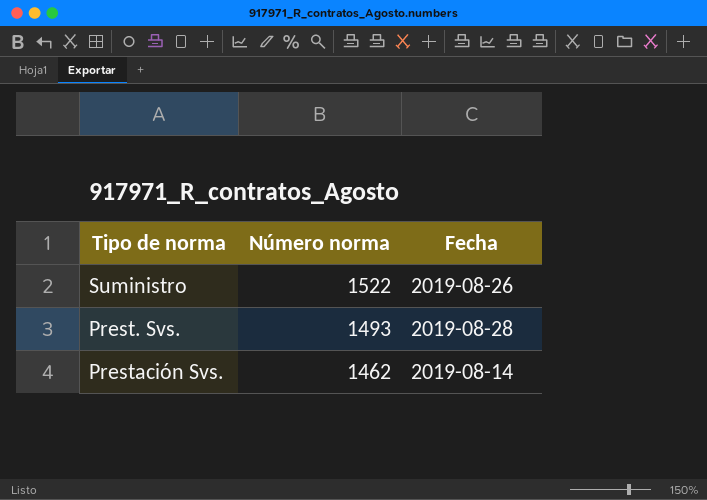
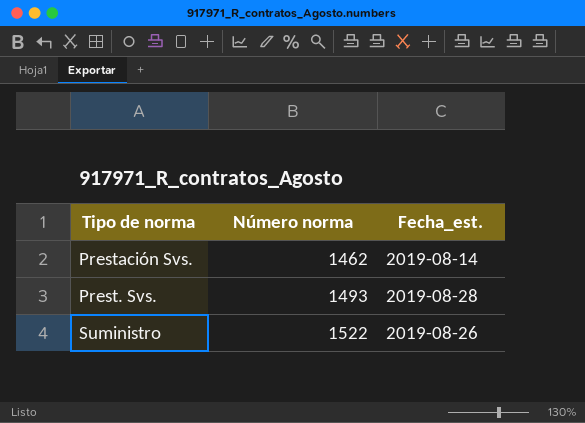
row order: Número norma descending -> Número norma ascending
column name: Fecha -> Fecha_est.

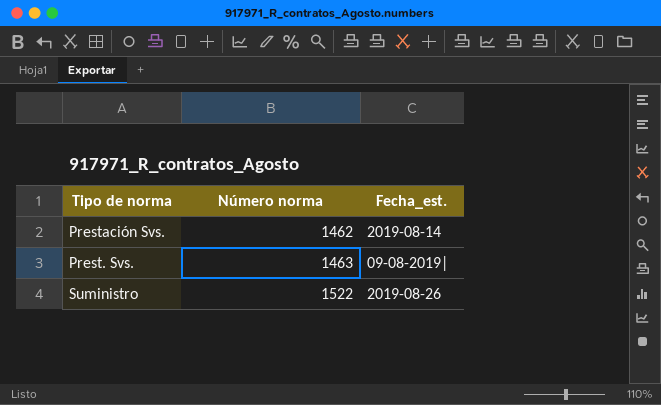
Prest. Svs. | Número norma: 1493 -> 1463
Prest. Svs. | Fecha_est.: 2019-08-28 -> 09-08-2019|

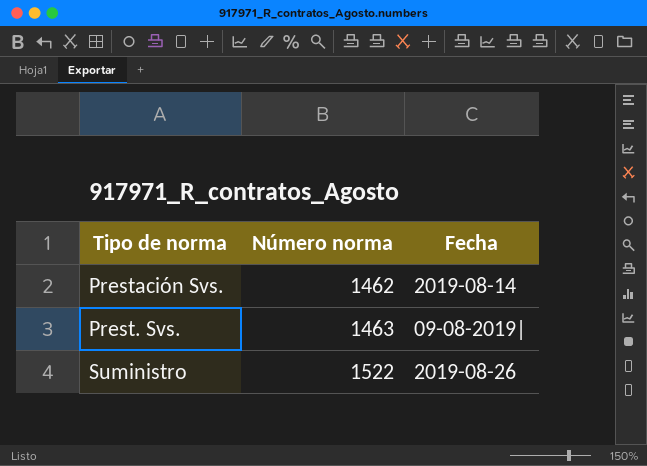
column name: Fecha_est. -> Fecha

